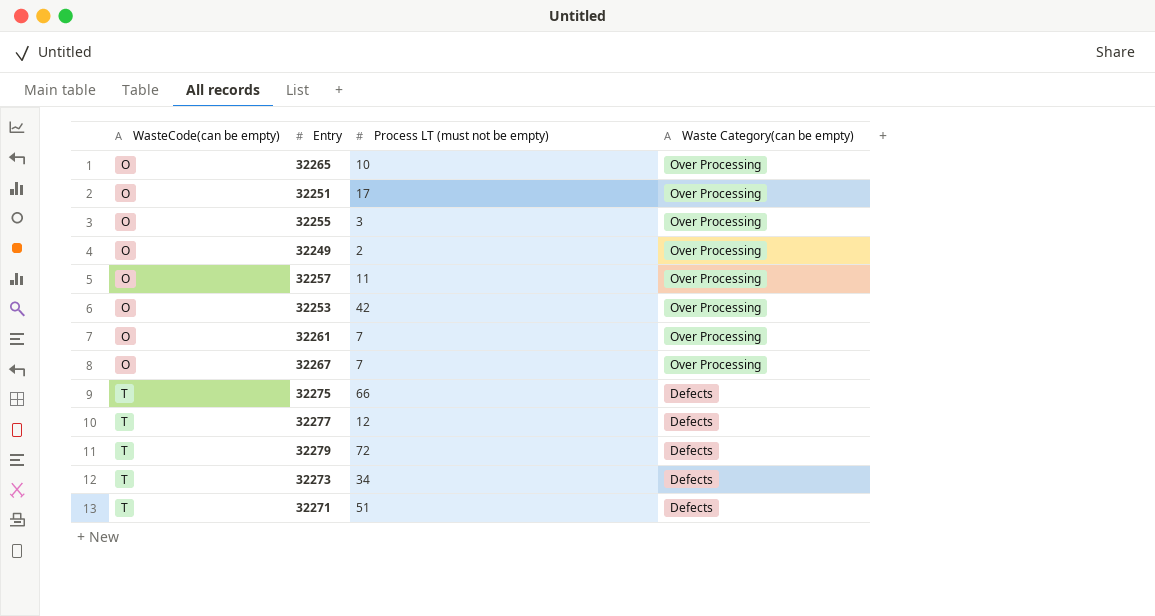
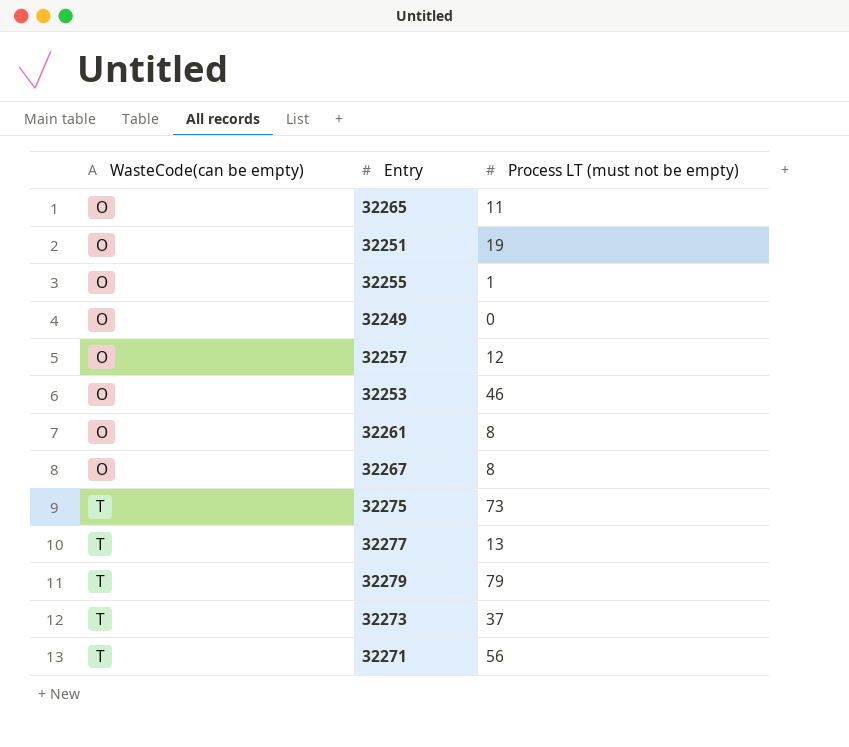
column Waste Category(can be empty) | position: 4 -> none
32265 | Process LT (must not be empty): 10 -> 11
32251 | Process LT (must not be empty): 17 -> 19
32255 | Process LT (must not be empty): 3 -> 1
32249 | Process LT (must not be empty): 2 -> 0
32257 | Process LT (must not be empty): 11 -> 12
32253 | Process LT (must not be empty): 42 -> 46
32261 | Process LT (must not be empty): 7 -> 8
32267 | Process LT (must not be empty): 7 -> 8
32275 | Process LT (must not be empty): 66 -> 73
32277 | Process LT (must not be empty): 12 -> 13
32279 | Process LT (must not be empty): 72 -> 79
32273 | Process LT (must not be empty): 34 -> 37
32271 | Process LT (must not be empty): 51 -> 56

